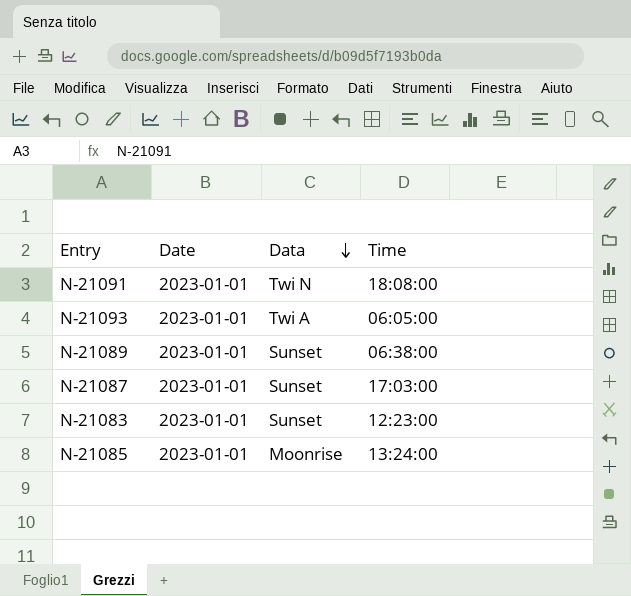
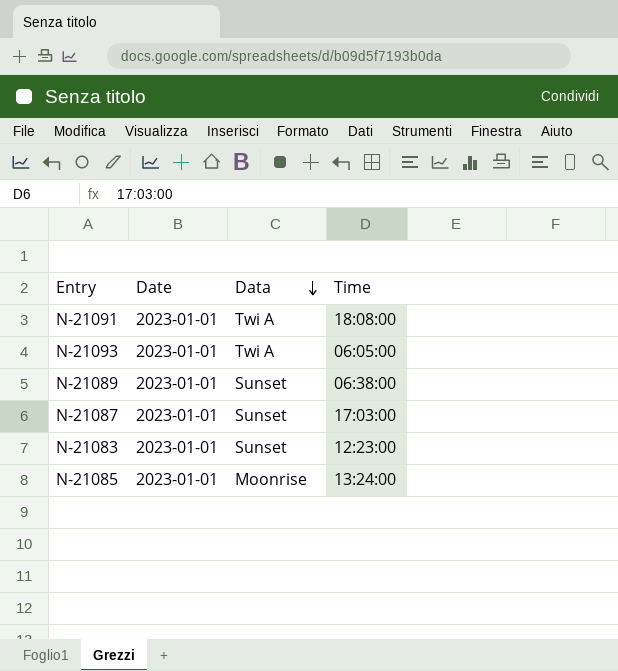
N-21091 | Data: Twi N -> Twi A

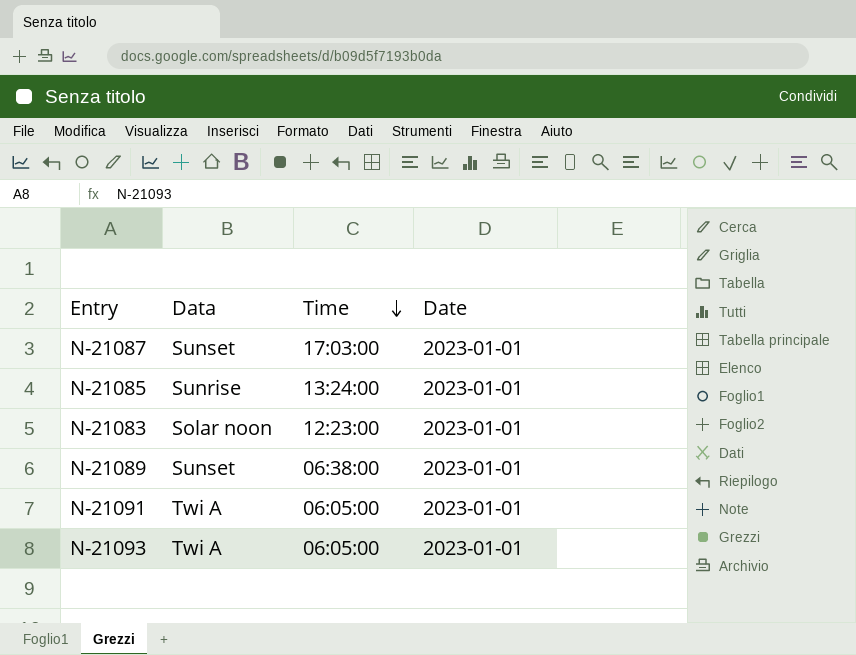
row order: Data descending -> Time descending
column Date | position: 2 -> 4
N-21085 | Data: Moonrise -> Sunrise
N-21083 | Data: Sunset -> Solar noon
N-21091 | Time: 18:08:00 -> 06:05:00

